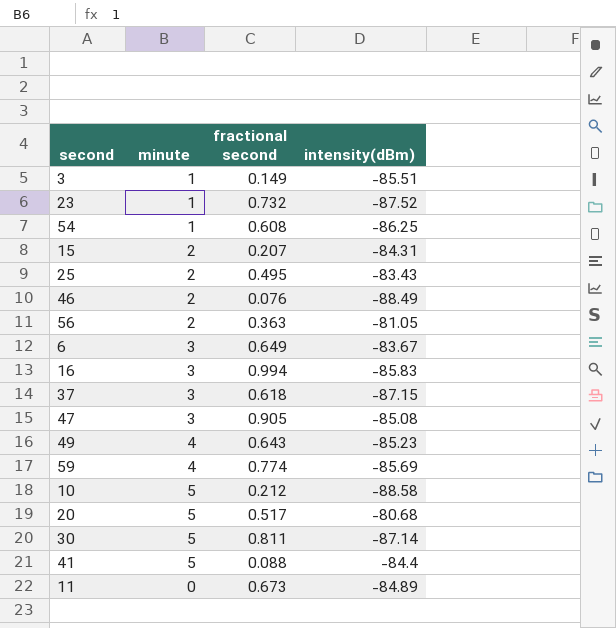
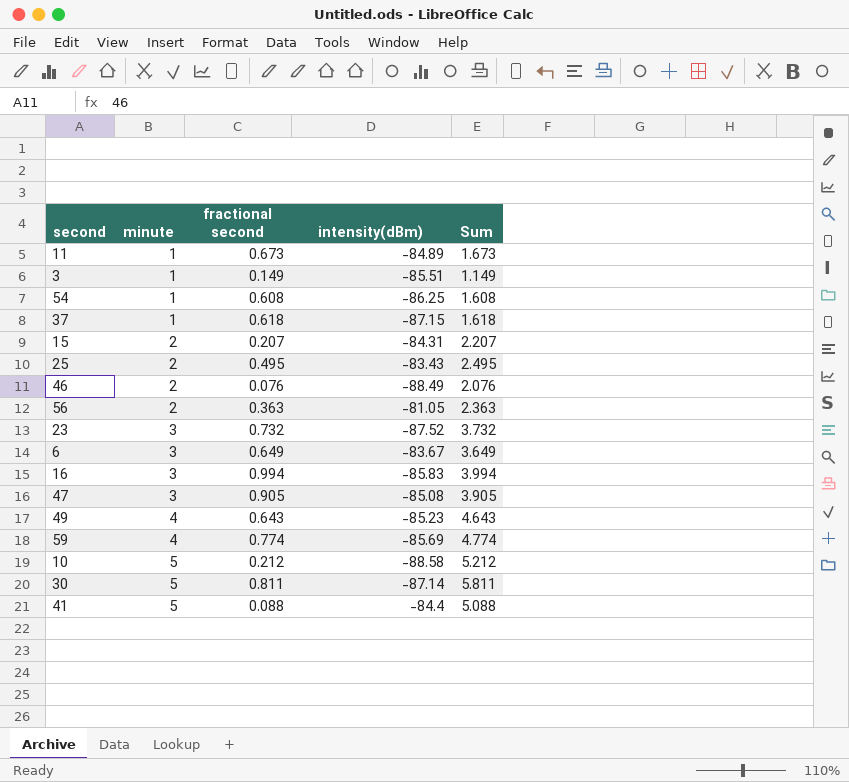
row order: none -> minute ascending
column Sum | formula: none -> [minute] + [fractional second]
row 20: 5 | 0.517 | -80.68 -> none
11 | minute: 0 -> 1
37 | minute: 3 -> 1
23 | minute: 1 -> 3

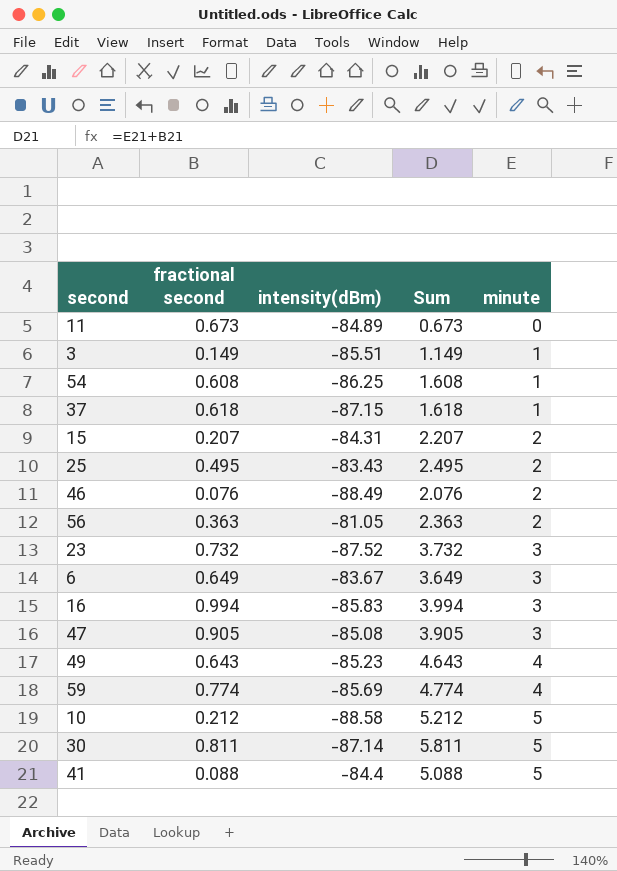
column minute | position: 2 -> 5
11 | Sum: 1.673 -> 0.673
11 | minute: 1 -> 0

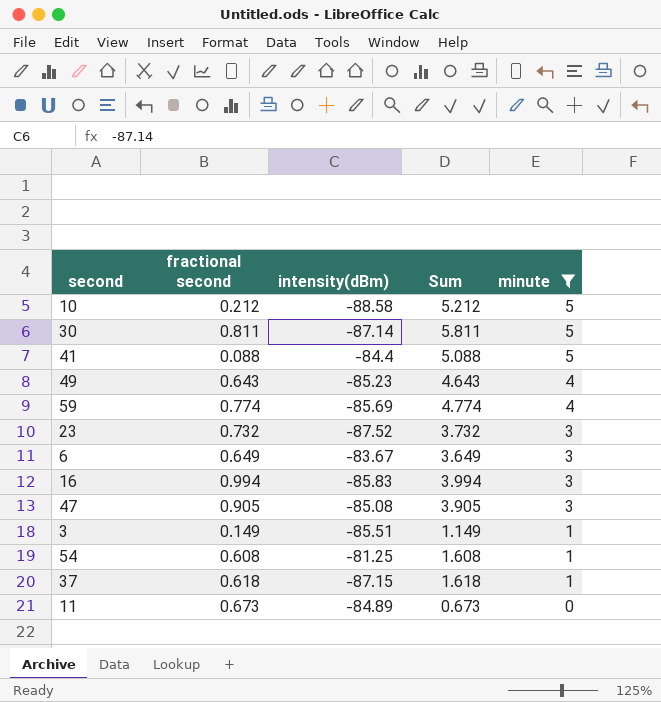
filter: none -> minute != 2
row order: minute ascending -> minute descending
54 | intensity(dBm): -86.25 -> -81.25

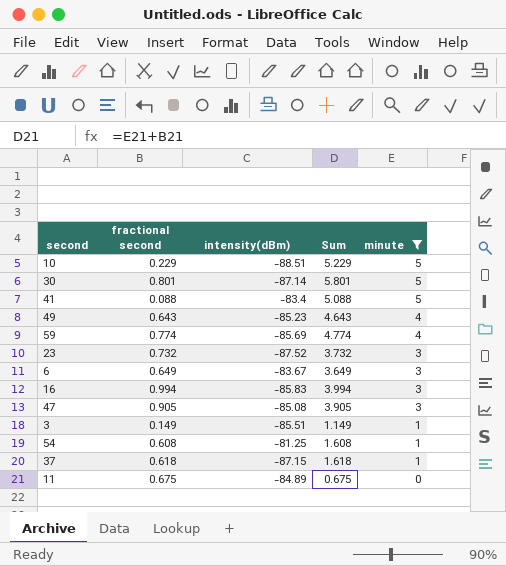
10 | fractional second: 0.212 -> 0.229
10 | intensity(dBm): -88.58 -> -88.51
10 | Sum: 5.212 -> 5.229
30 | fractional second: 0.811 -> 0.801
30 | Sum: 5.811 -> 5.801
41 | intensity(dBm): -84.4 -> -83.4
11 | fractional second: 0.673 -> 0.675
11 | Sum: 0.673 -> 0.675

